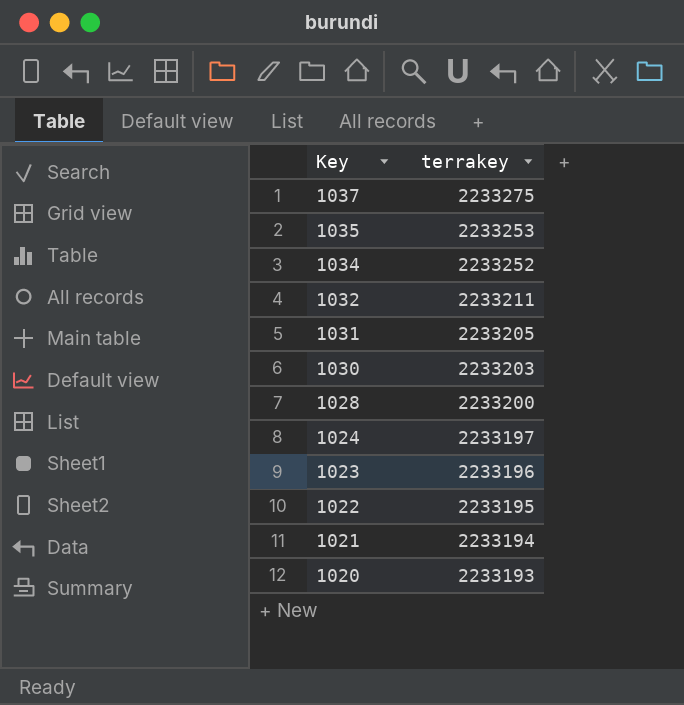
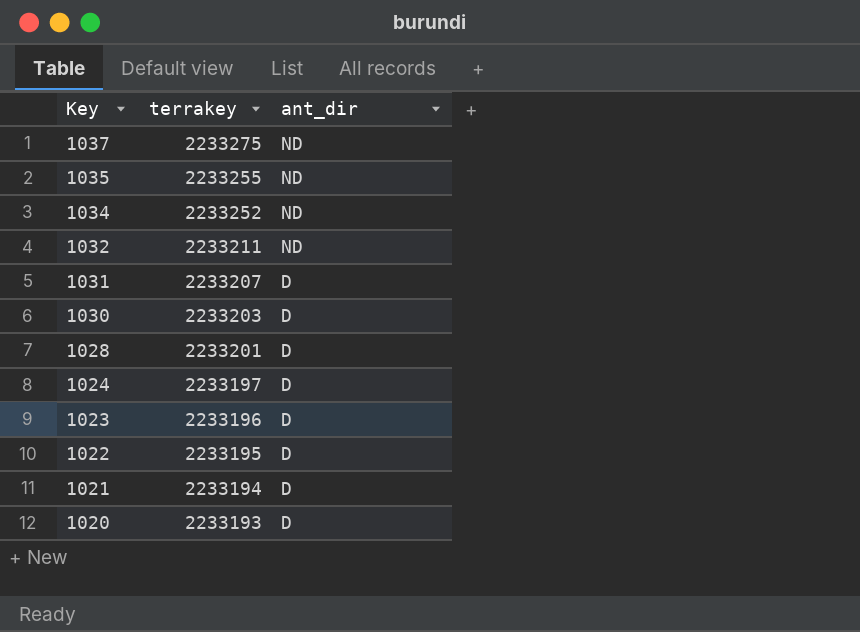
column ant_dir | position: none -> 3
1035 | terrakey: 2233253 -> 2233255
1031 | terrakey: 2233205 -> 2233207
1028 | terrakey: 2233200 -> 2233201

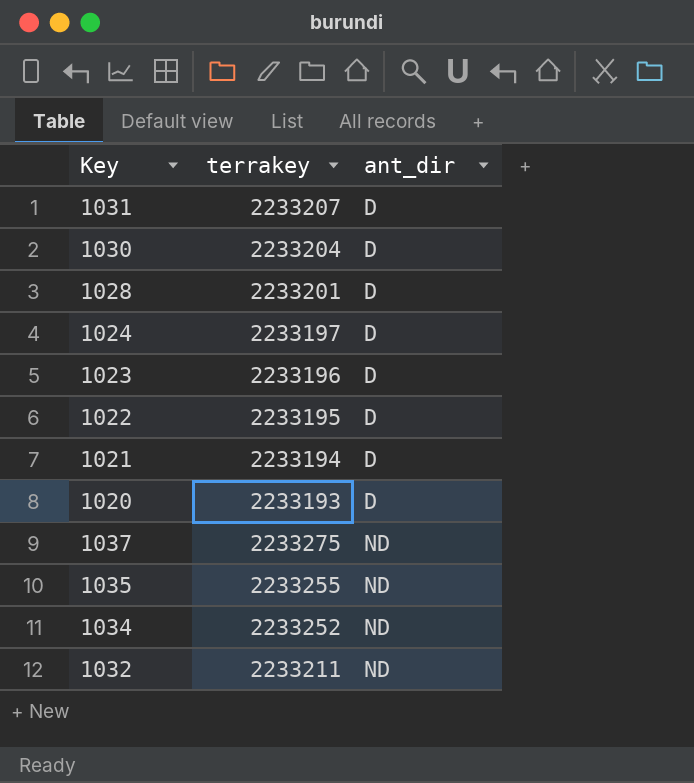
row order: Key descending -> ant_dir ascending
1030 | terrakey: 2233203 -> 2233204

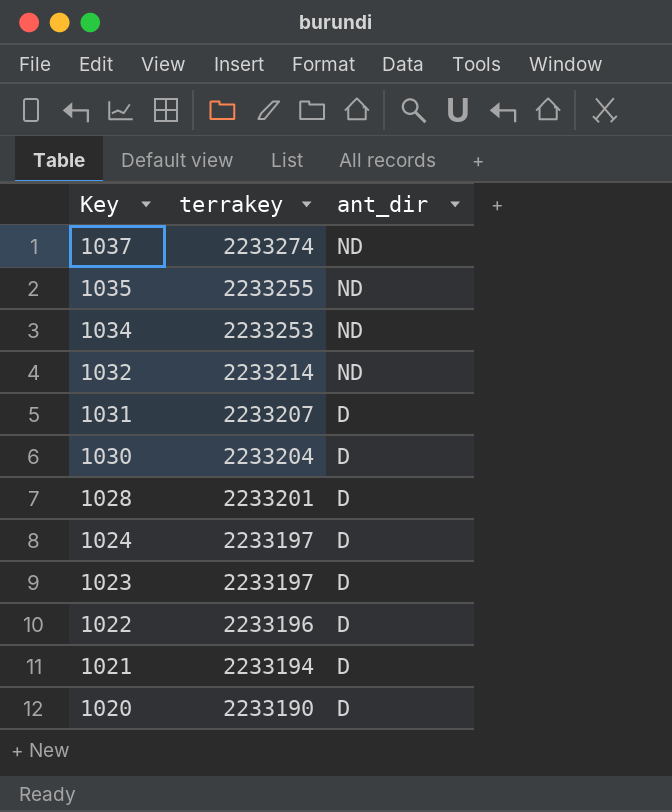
row order: ant_dir ascending -> Key descending
1037 | terrakey: 2233275 -> 2233274
1034 | terrakey: 2233252 -> 2233253
1032 | terrakey: 2233211 -> 2233214
1023 | terrakey: 2233196 -> 2233197
1022 | terrakey: 2233195 -> 2233196
1020 | terrakey: 2233193 -> 2233190

